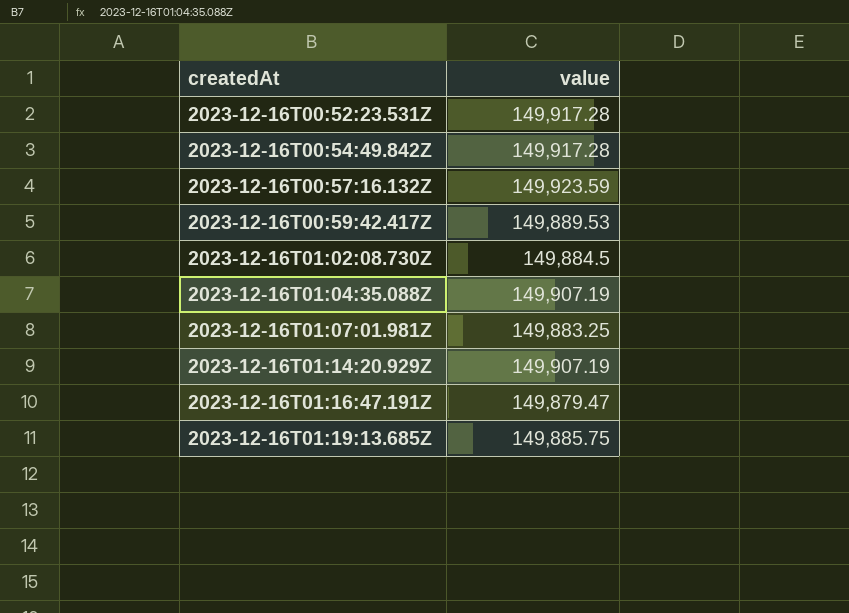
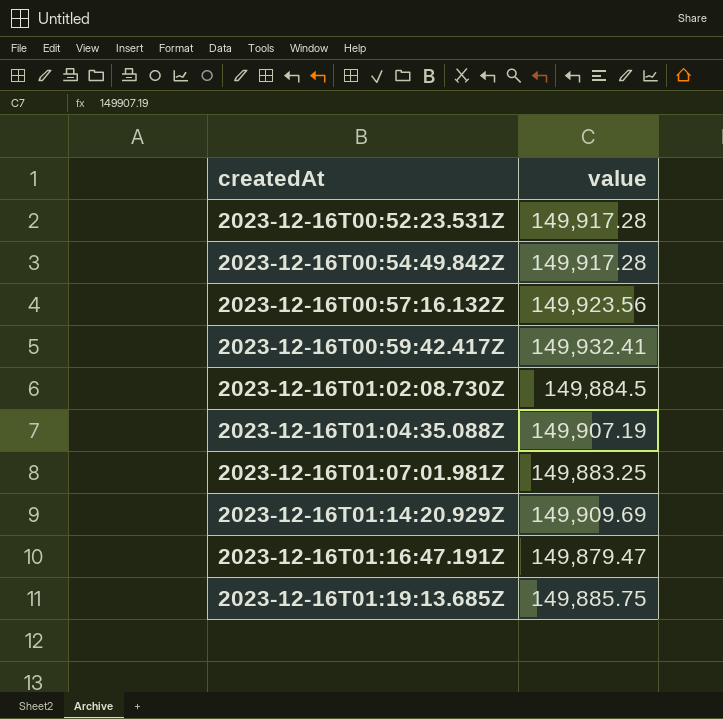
2023-12-16T00:57:16.132Z | value: 149,923.59 -> 149,923.56
2023-12-16T00:59:42.417Z | value: 149,889.53 -> 149,932.41
2023-12-16T01:14:20.929Z | value: 149,907.19 -> 149,909.69

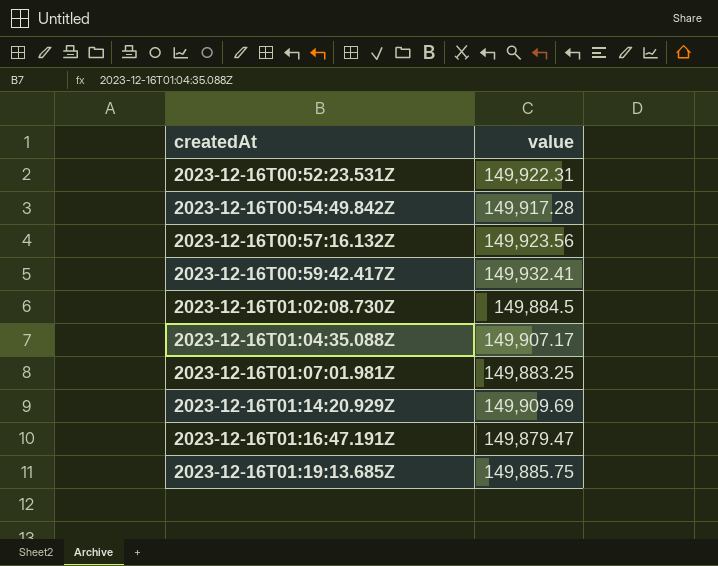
2023-12-16T00:52:23.531Z | value: 149,917.28 -> 149,922.31
2023-12-16T01:04:35.088Z | value: 149,907.19 -> 149,907.17

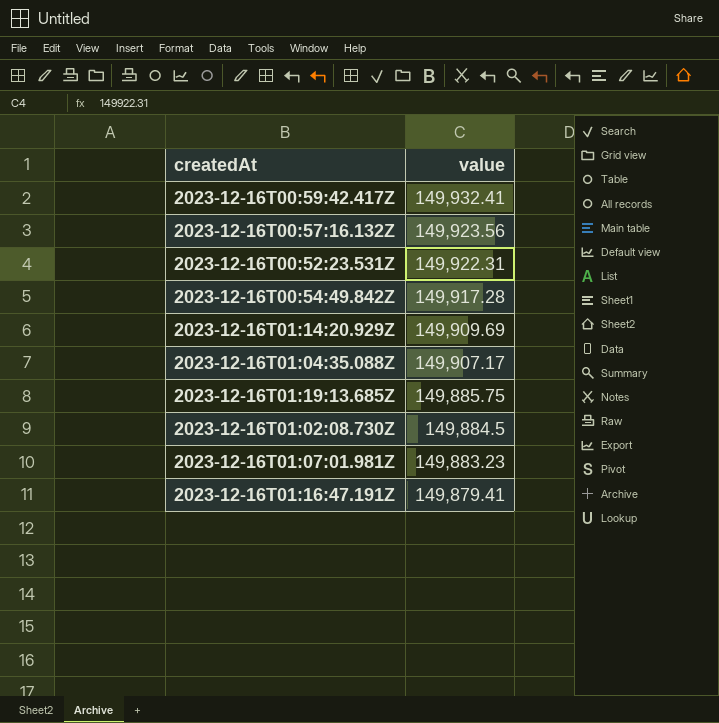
row order: createdAt ascending -> value descending
2023-12-16T01:07:01.981Z | value: 149,883.25 -> 149,883.23
2023-12-16T01:16:47.191Z | value: 149,879.47 -> 149,879.41

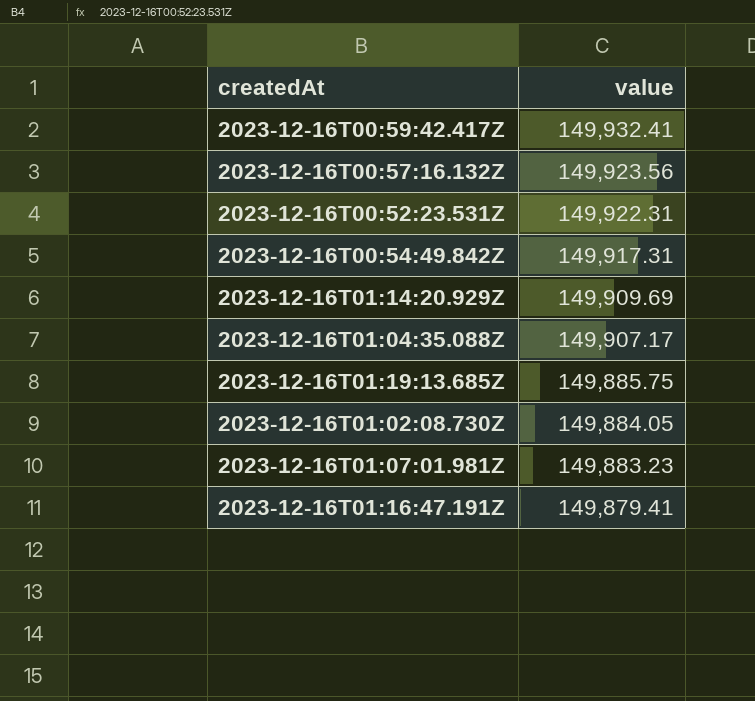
2023-12-16T00:54:49.842Z | value: 149,917.28 -> 149,917.31
2023-12-16T01:02:08.730Z | value: 149,884.5 -> 149,884.05

